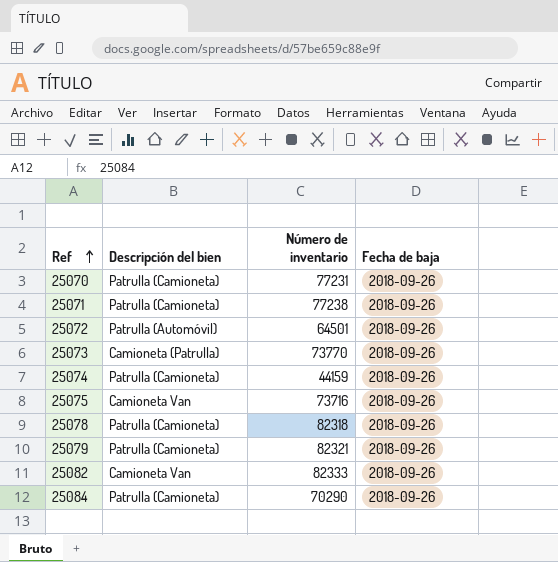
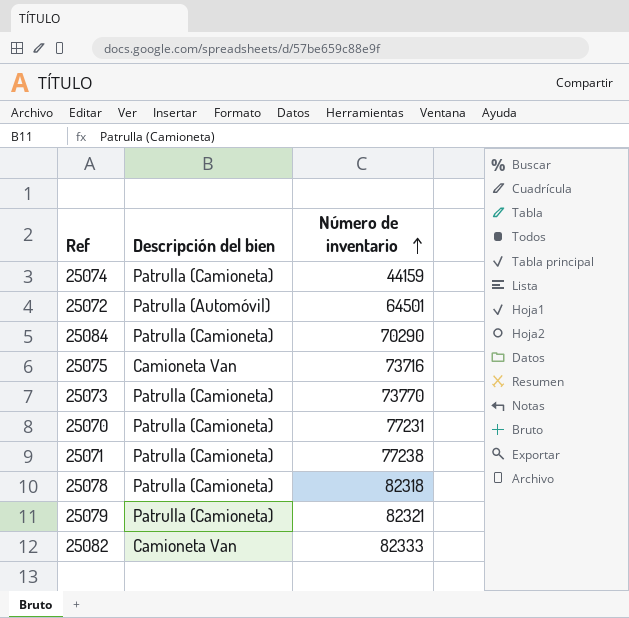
row order: Ref ascending -> Número de inventario ascending
column Fecha de baja | position: 4 -> none
25073 | Descripción del bien: Camioneta (Patrulla) -> Patrulla (Camioneta)

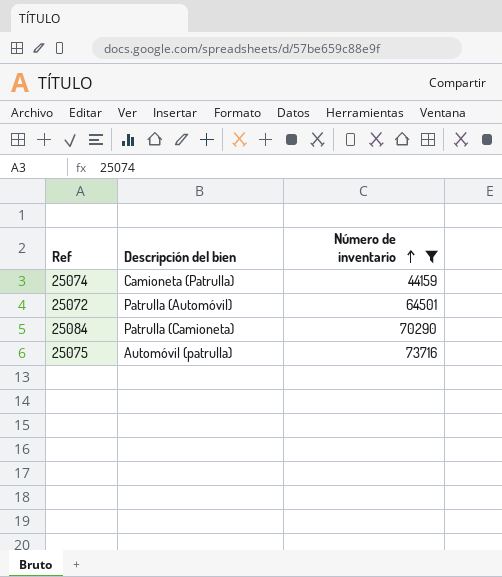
filter: none -> Número de inventario <= 73716
25074 | Descripción del bien: Patrulla (Camioneta) -> Camioneta (Patrulla)
25075 | Descripción del bien: Camioneta Van -> Automóvil (patrulla)

